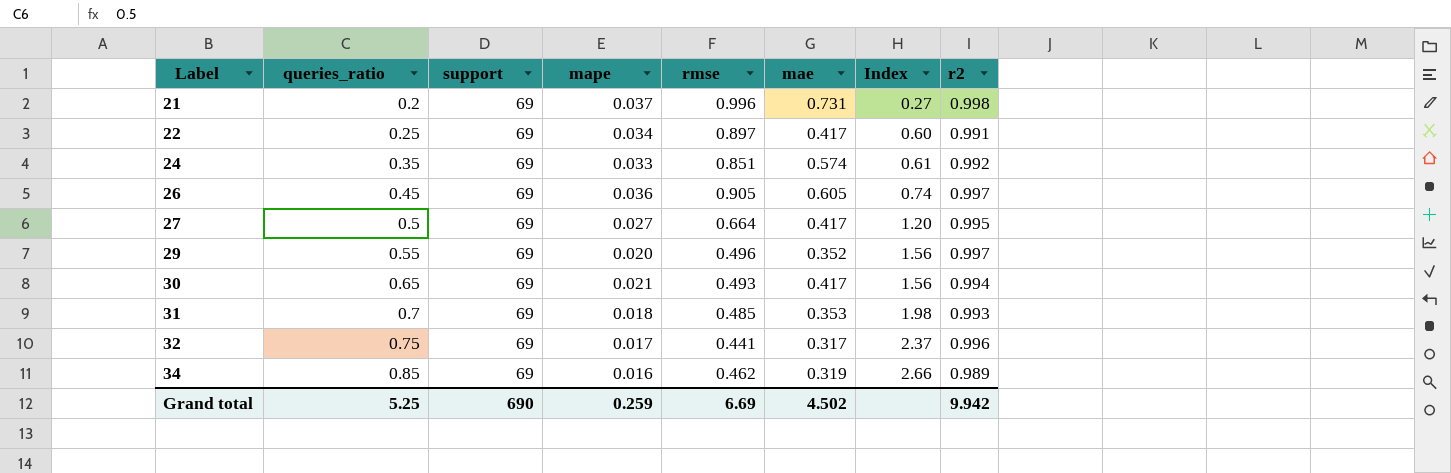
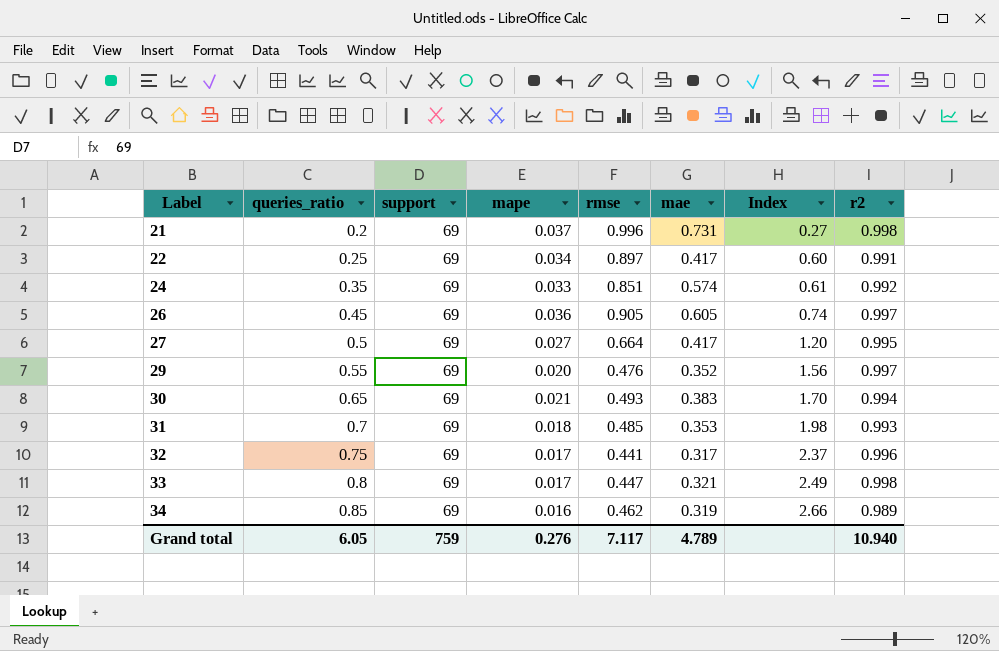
29 | rmse: 0.496 -> 0.476
30 | mae: 0.417 -> 0.383
30 | Index: 1.56 -> 1.70
row 33: none -> 0.8 | 69 | 0.017 | 0.447 | 0.321 | 2.49 | 0.998
Grand total | queries_ratio: 5.25 -> 6.05
Grand total | support: 690 -> 759
Grand total | mape: 0.259 -> 0.276
Grand total | rmse: 6.69 -> 7.117
Grand total | mae: 4.502 -> 4.789
Grand total | r2: 9.942 -> 10.940

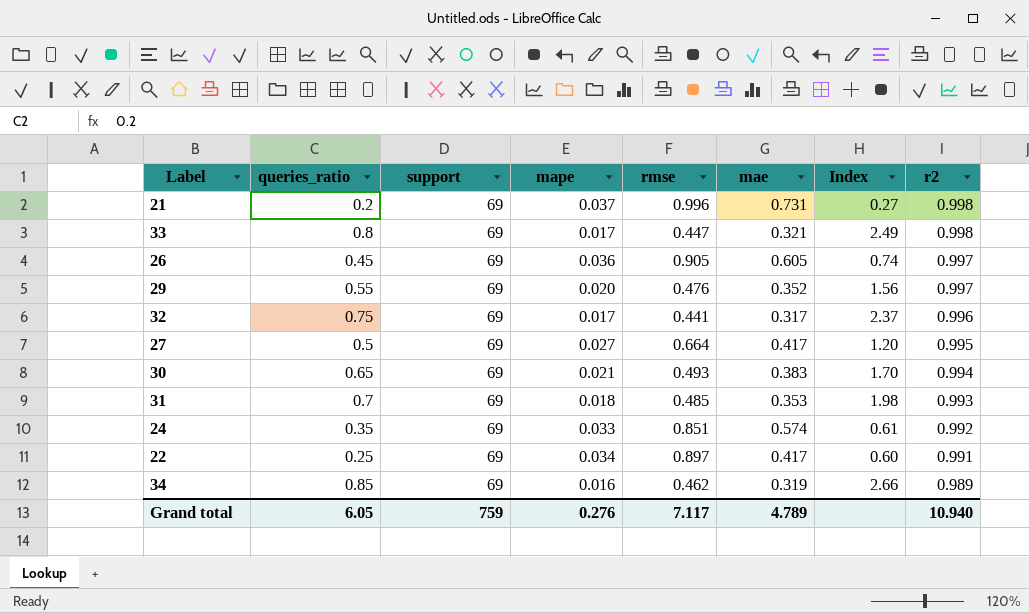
row order: Label ascending -> r2 descending

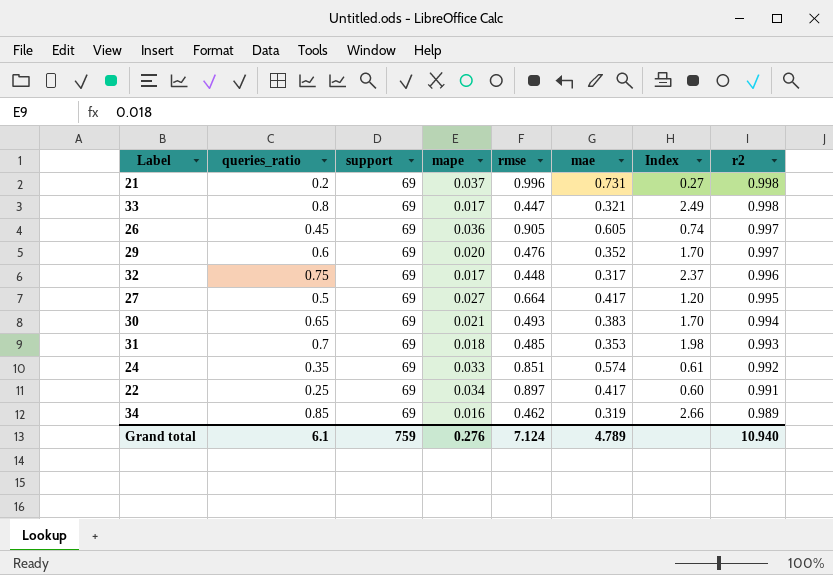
29 | queries_ratio: 0.55 -> 0.6
29 | Index: 1.56 -> 1.70
32 | rmse: 0.441 -> 0.448
Grand total | queries_ratio: 6.05 -> 6.1
Grand total | rmse: 7.117 -> 7.124

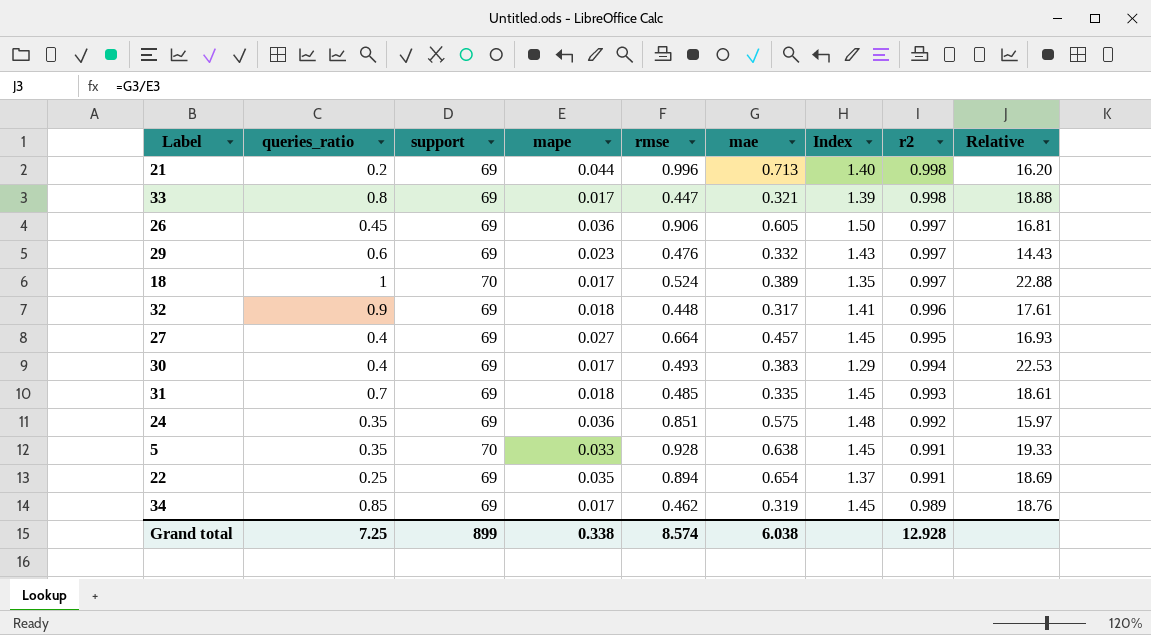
column Index | formula: [queries_ratio] / [mae] -> [rmse] / [mae]
column Relative | formula: none -> [mae] / [mape]
21 | mape: 0.037 -> 0.044
21 | mae: 0.731 -> 0.713
26 | rmse: 0.905 -> 0.906
29 | mape: 0.020 -> 0.023
29 | mae: 0.352 -> 0.332
row 18: none -> 1 | 70 | 0.017 | 0.524 | 0.389 | 1.35 | 0.997 | 22.88
32 | queries_ratio: 0.75 -> 0.9
32 | mape: 0.017 -> 0.018
27 | queries_ratio: 0.5 -> 0.4
27 | mae: 0.417 -> 0.457
30 | queries_ratio: 0.65 -> 0.4
30 | mape: 0.021 -> 0.017
31 | mae: 0.353 -> 0.335
24 | mape: 0.033 -> 0.036
24 | mae: 0.574 -> 0.575
row 5: none -> 0.35 | 70 | 0.033 | 0.928 | 0.638 | 1.45 | 0.991 | 19.33
22 | mape: 0.034 -> 0.035
22 | rmse: 0.897 -> 0.894
22 | mae: 0.417 -> 0.654
34 | mape: 0.016 -> 0.017
Grand total | queries_ratio: 6.1 -> 7.25
Grand total | support: 759 -> 899
Grand total | mape: 0.276 -> 0.338
Grand total | rmse: 7.124 -> 8.574
Grand total | mae: 4.789 -> 6.038
Grand total | r2: 10.940 -> 12.928

